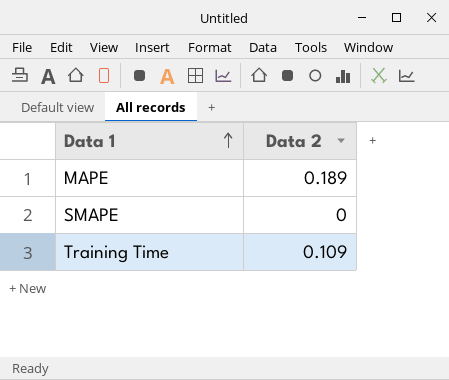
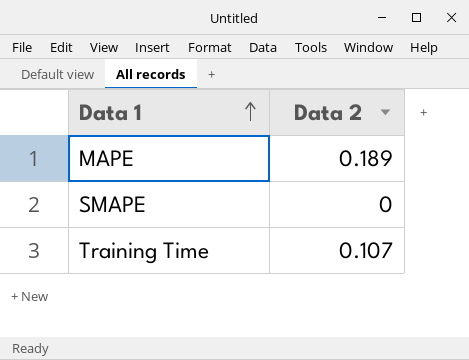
Training Time | Data 2: 0.109 -> 0.107

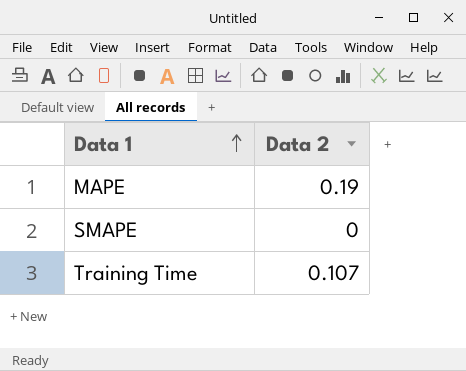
MAPE | Data 2: 0.189 -> 0.19

